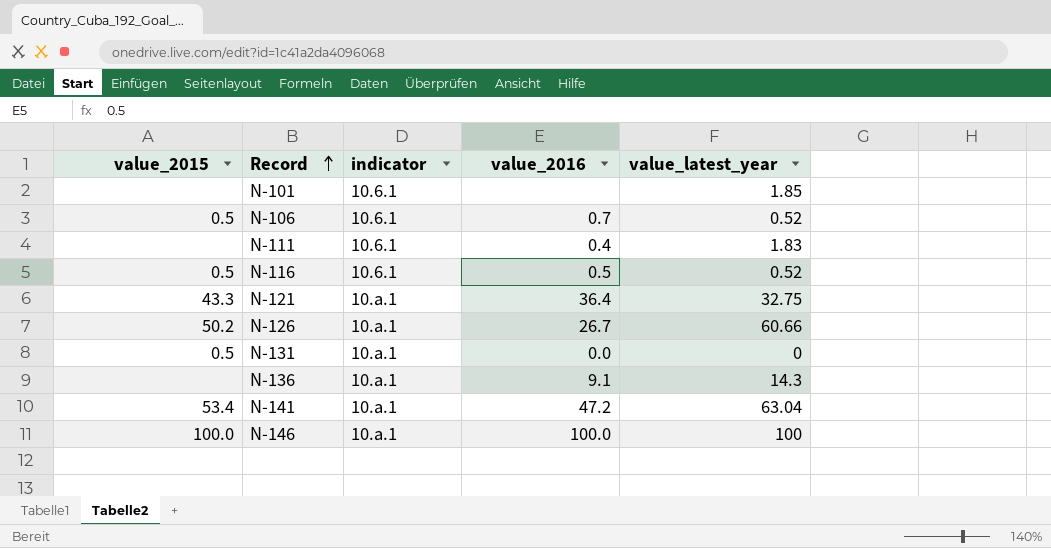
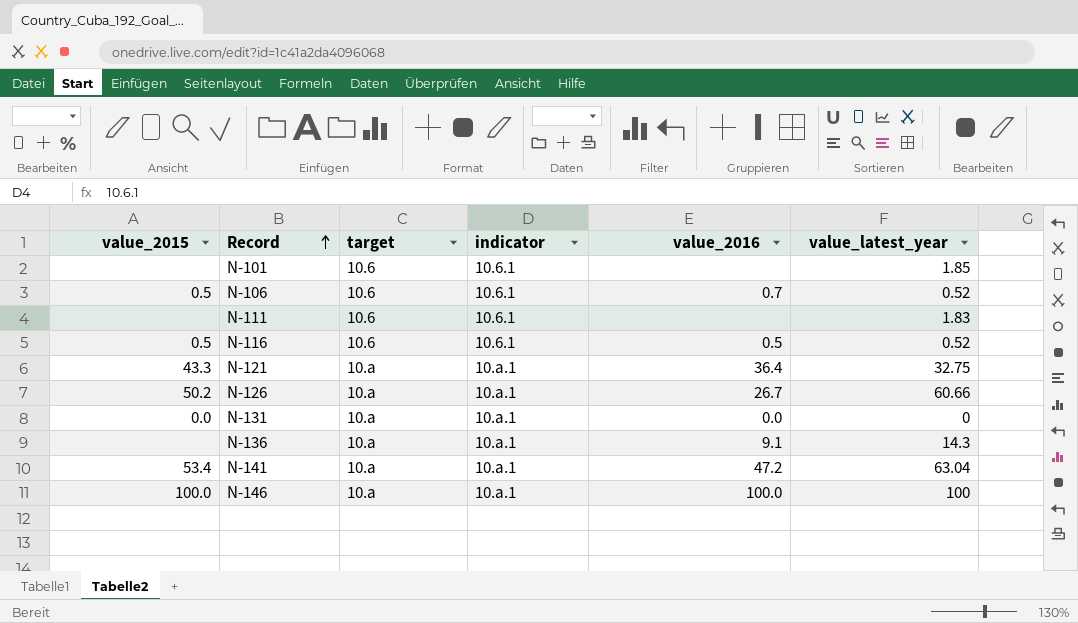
column target | position: none -> 3
N-111 | value_2016: 0.4 -> none
N-131 | value_2015: 0.5 -> 0.0

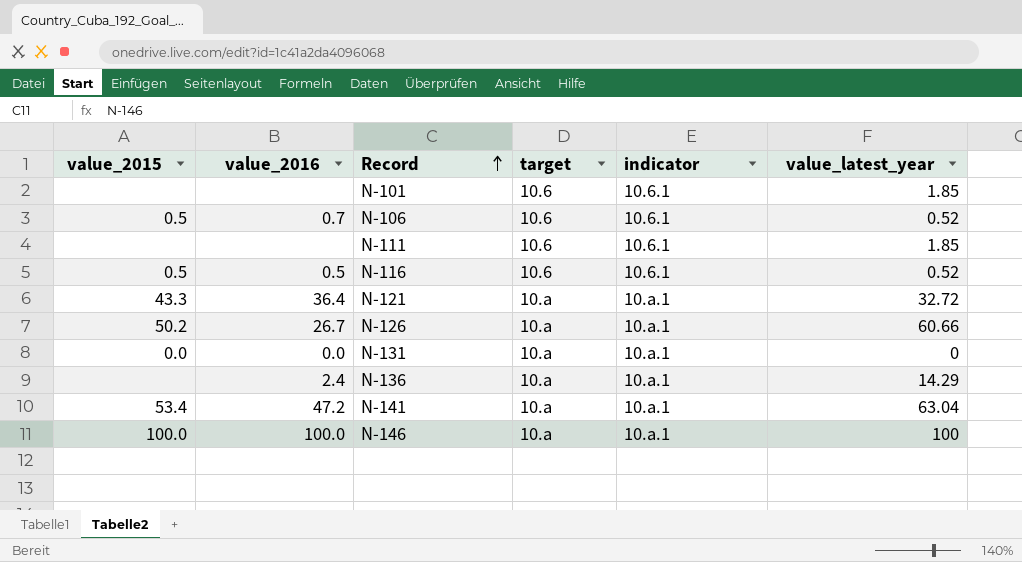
column value_2016 | position: 5 -> 2
N-111 | value_latest_year: 1.83 -> 1.85
N-121 | value_latest_year: 32.75 -> 32.72
N-136 | value_2016: 9.1 -> 2.4
N-136 | value_latest_year: 14.3 -> 14.29

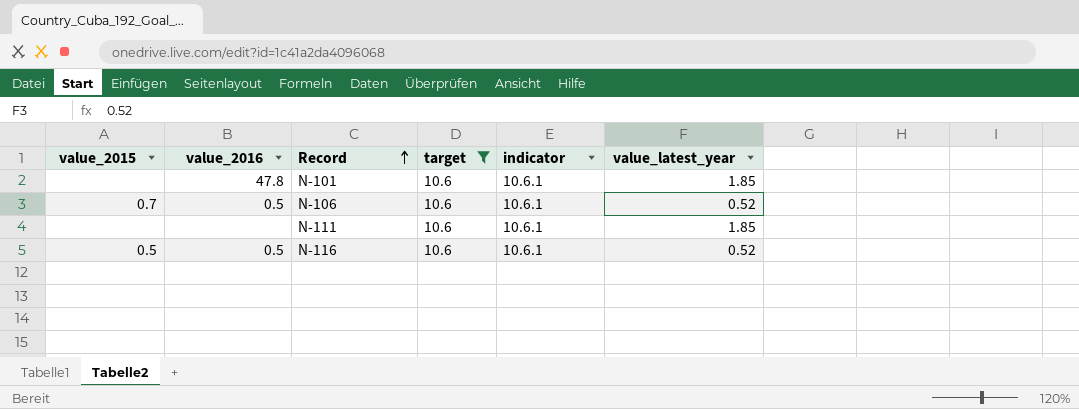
filter: none -> target = 10.6
N-101 | value_2016: none -> 47.8
N-106 | value_2015: 0.5 -> 0.7
N-106 | value_2016: 0.7 -> 0.5

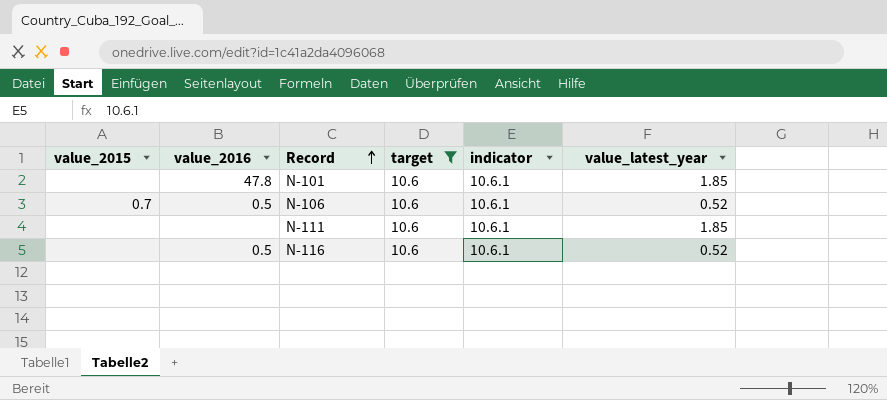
N-116 | value_2015: 0.5 -> none

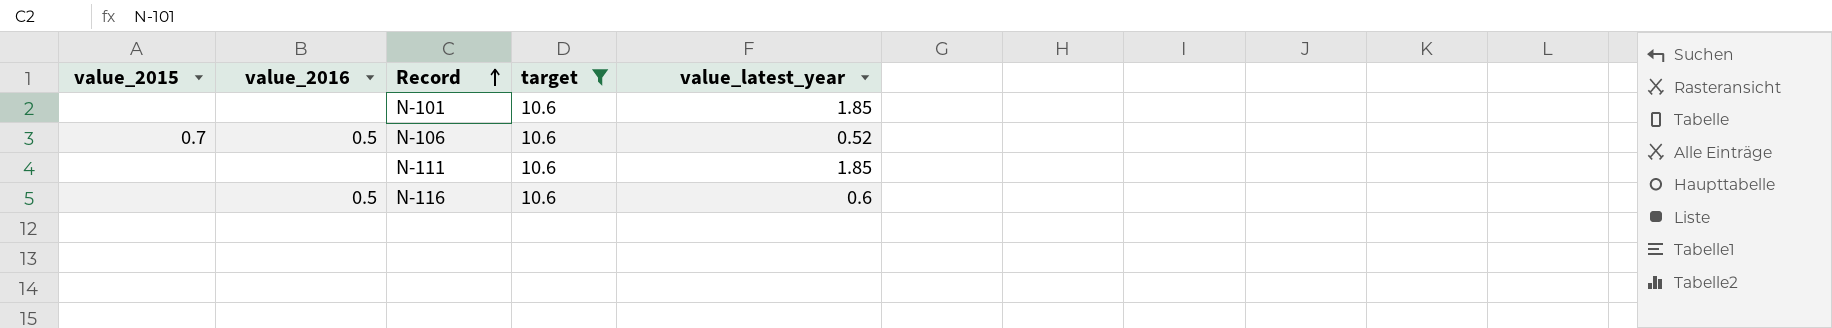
column indicator | position: 5 -> none
N-101 | value_2016: 47.8 -> none
N-116 | value_latest_year: 0.52 -> 0.6

